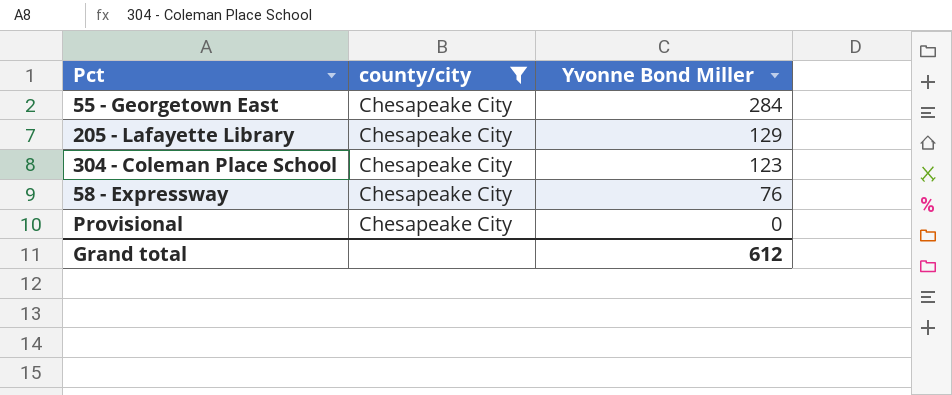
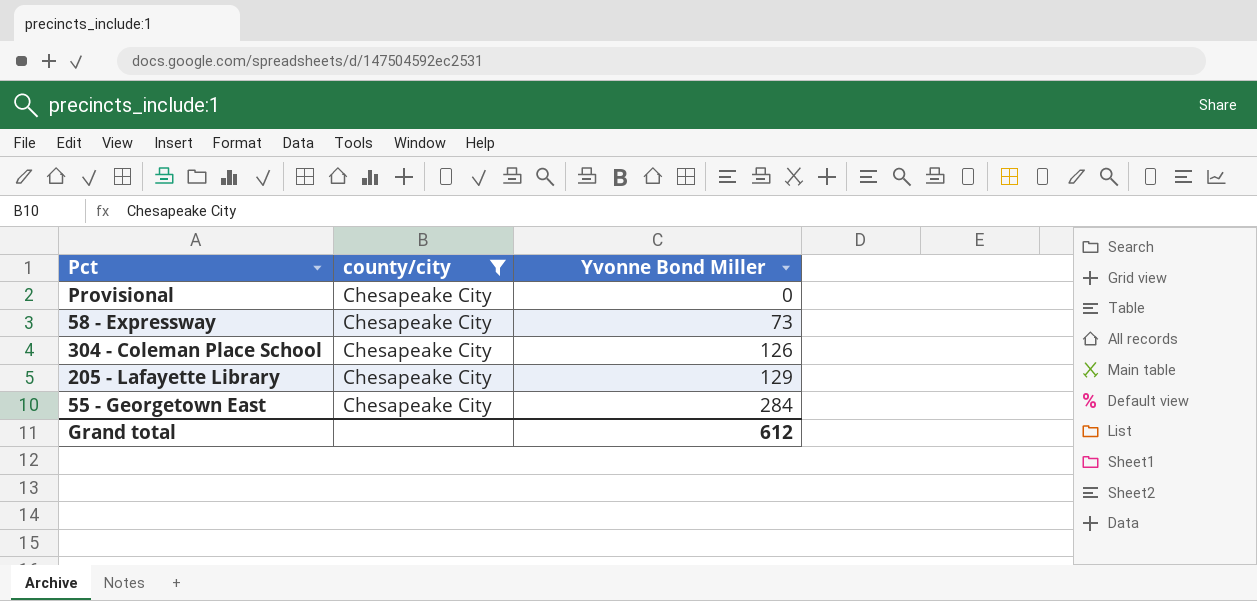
row order: Yvonne Bond Miller descending -> Yvonne Bond Miller ascending
58 - Expressway | Yvonne Bond Miller: 76 -> 73
304 - Coleman Place School | Yvonne Bond Miller: 123 -> 126

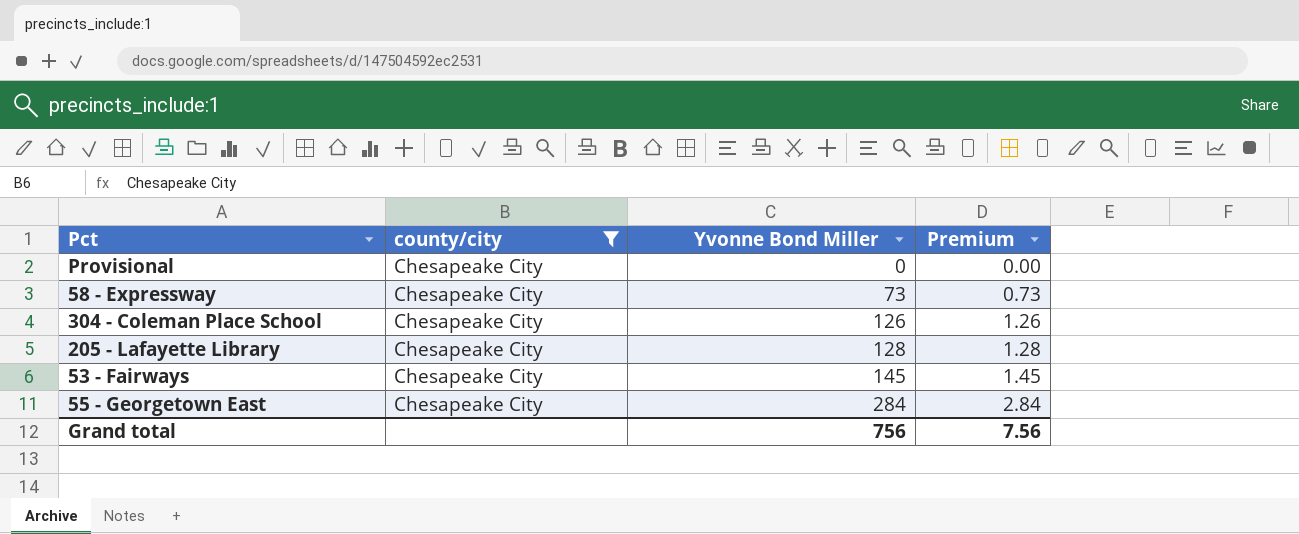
column Premium | formula: none -> [Yvonne Bond Miller] * 0.01
205 - Lafayette Library | Yvonne Bond Miller: 129 -> 128
row 53 - Fairways: none -> Chesapeake City | 145 | 1.45
Grand total | Yvonne Bond Miller: 612 -> 756

